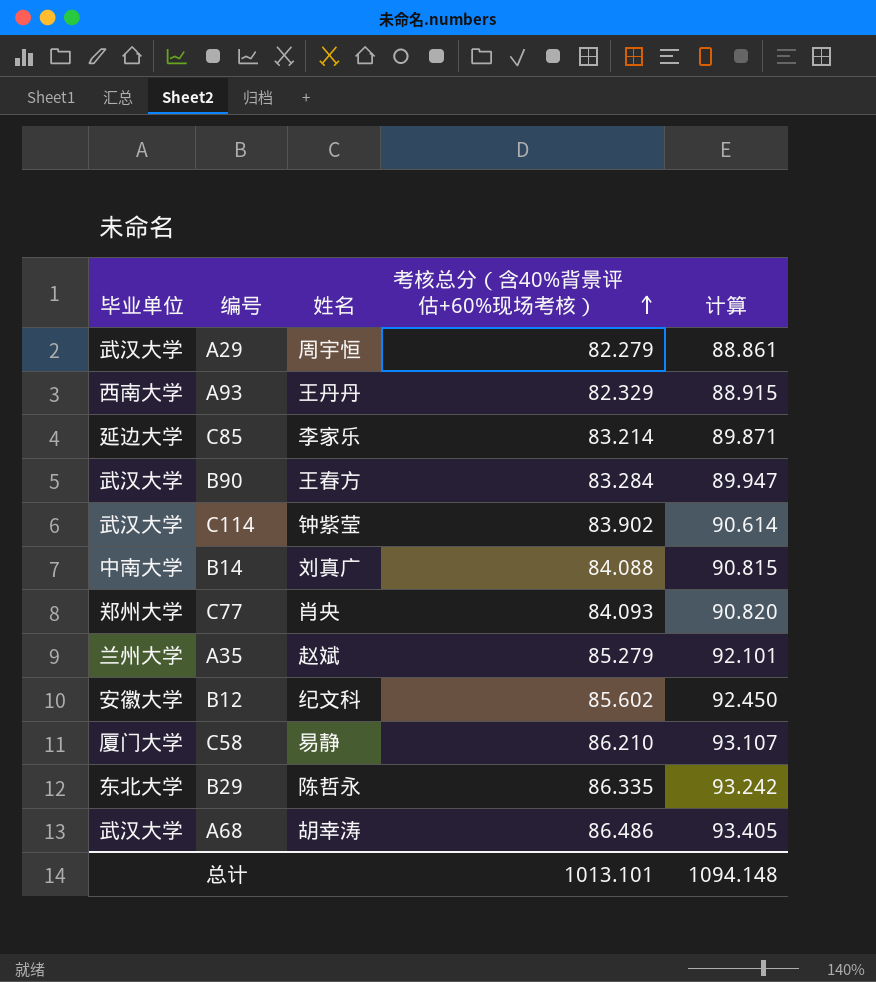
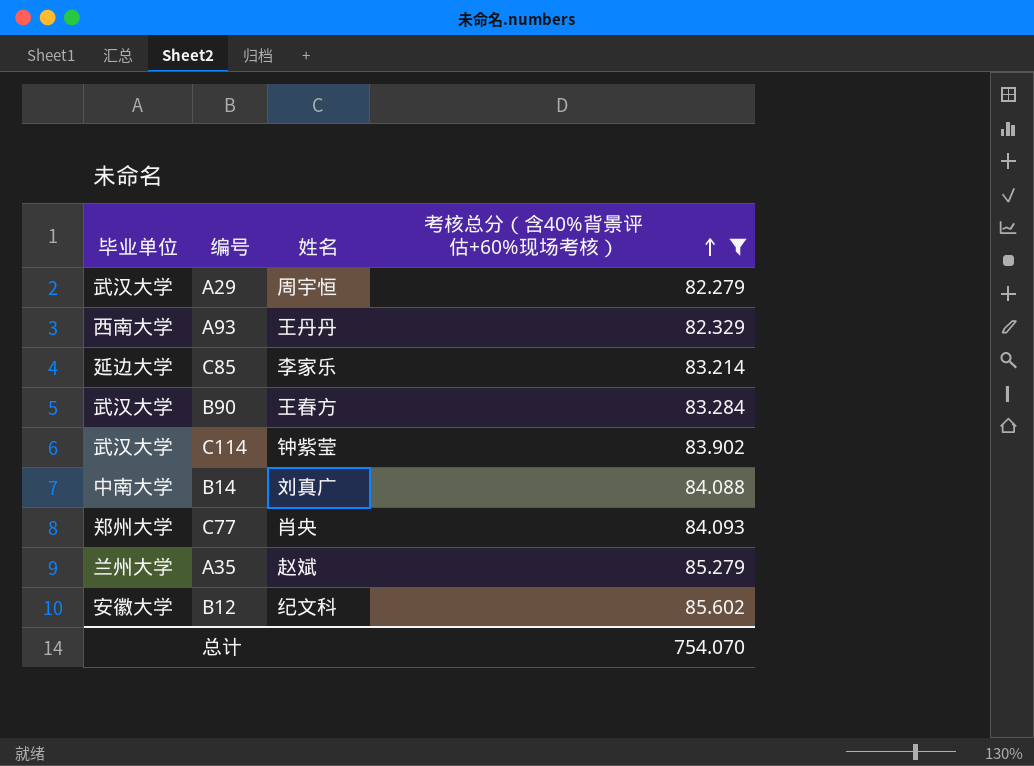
filter: none -> 考核总分（含40%背景评估+60%现场考核） <= 85.602
column 计算 | formula: [考核总分（含40%背景评估+60%现场考核）] * 1.08 -> none
总计 | 考核总分（含40%背景评估+60%现场考核）: 1013.101 -> 754.070

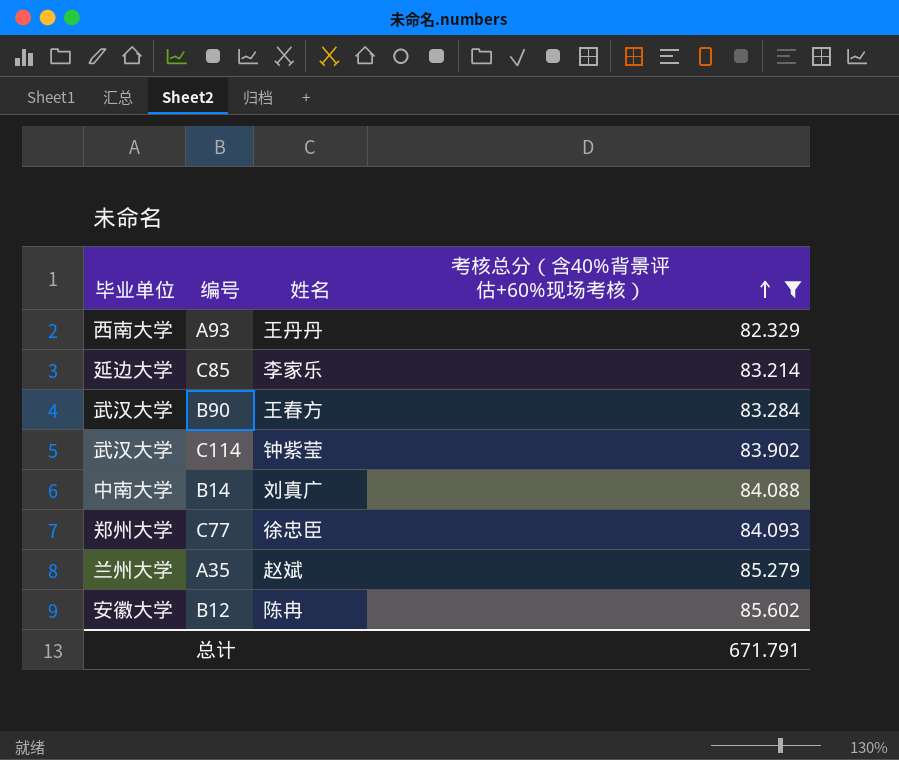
row A29: 武汉大学 | 周宇恒 | 82.279 -> none
C77 | 姓名: 肖央 -> 徐忠臣
B12 | 姓名: 纪文科 -> 陈冉
总计 | 考核总分（含40%背景评估+60%现场考核）: 754.070 -> 671.791

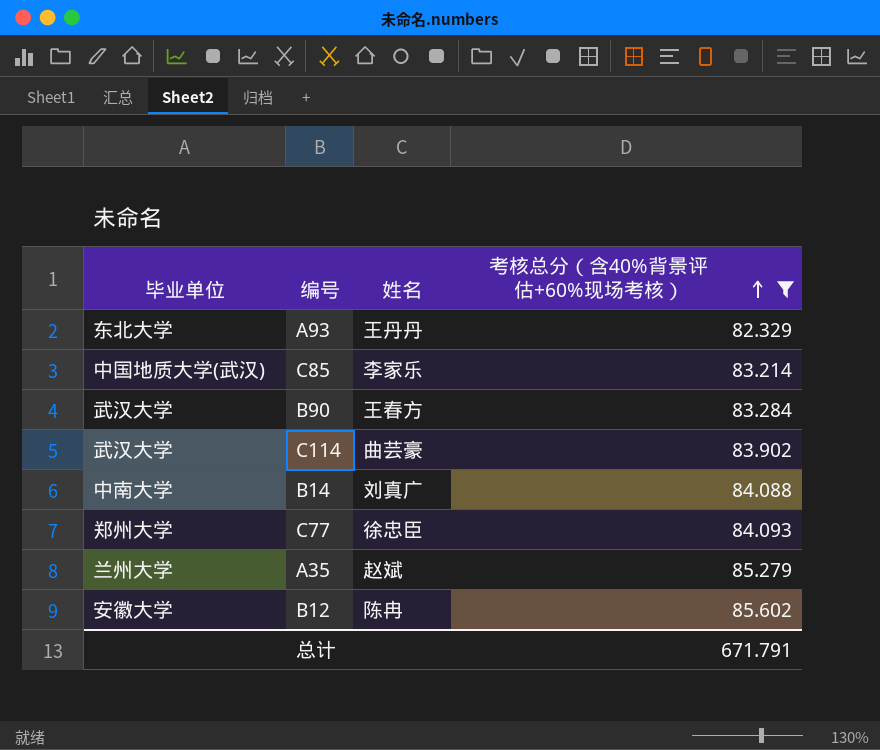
A93 | 毕业单位: 西南大学 -> 东北大学
C85 | 毕业单位: 延边大学 -> 中国地质大学(武汉)
C114 | 姓名: 钟紫莹 -> 曲芸豪

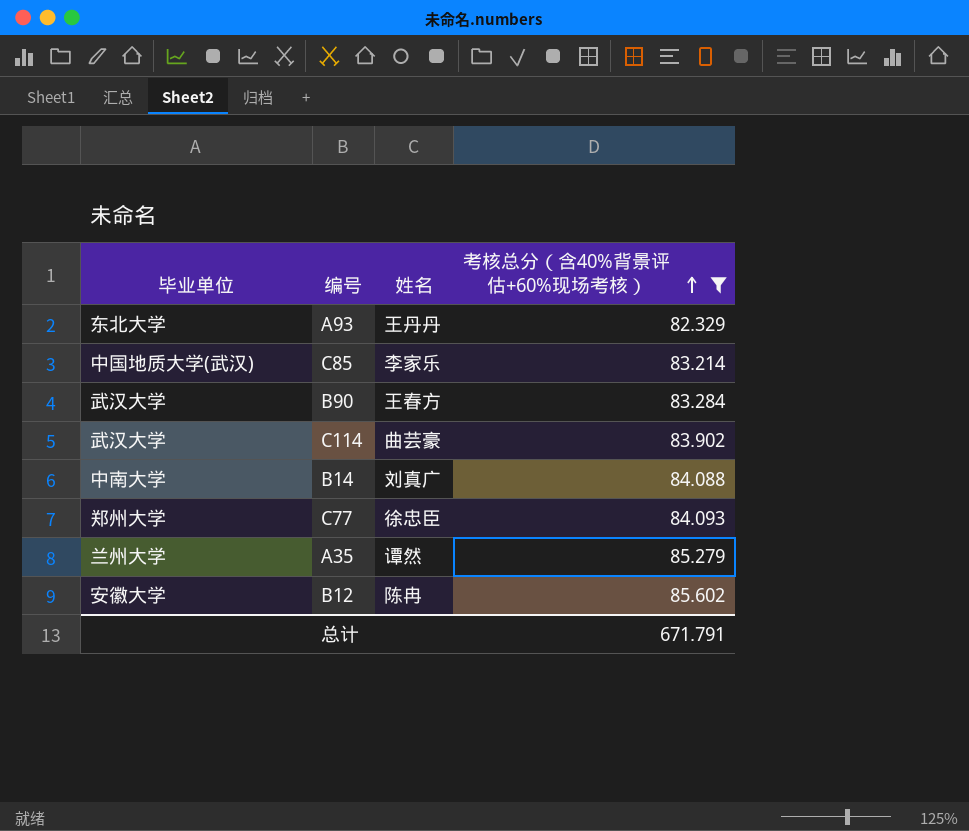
A35 | 姓名: 赵斌 -> 谭然

